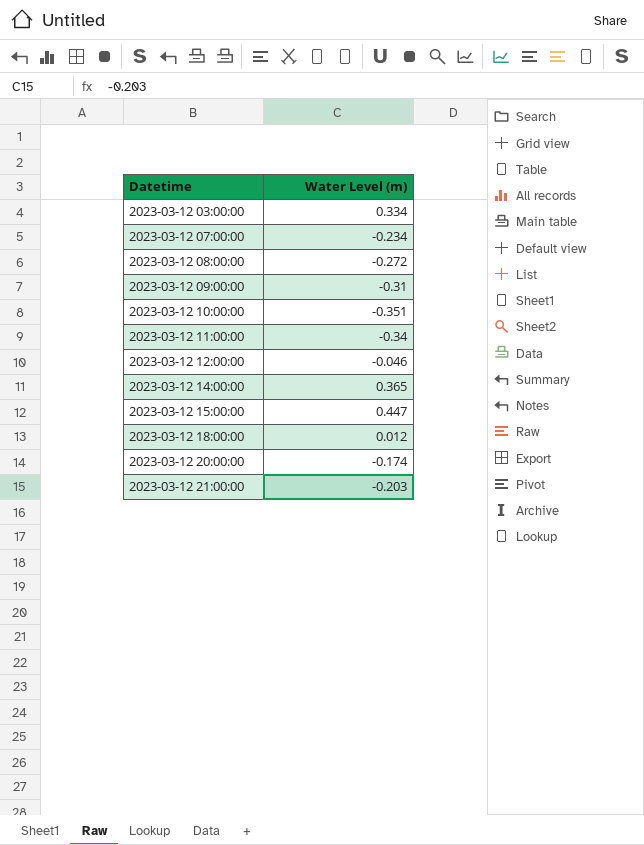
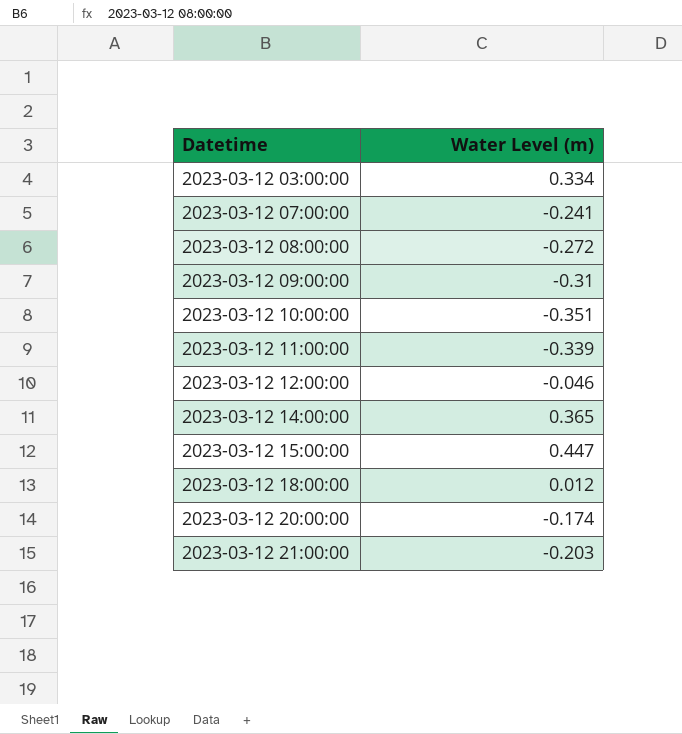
2023-03-12 07:00:00 | Water Level (m): -0.234 -> -0.241
2023-03-12 11:00:00 | Water Level (m): -0.34 -> -0.339

